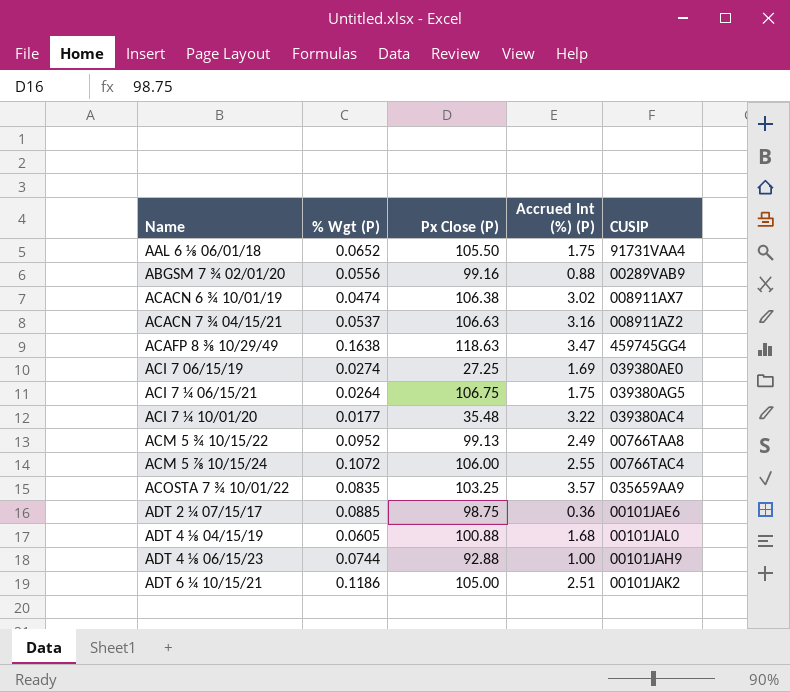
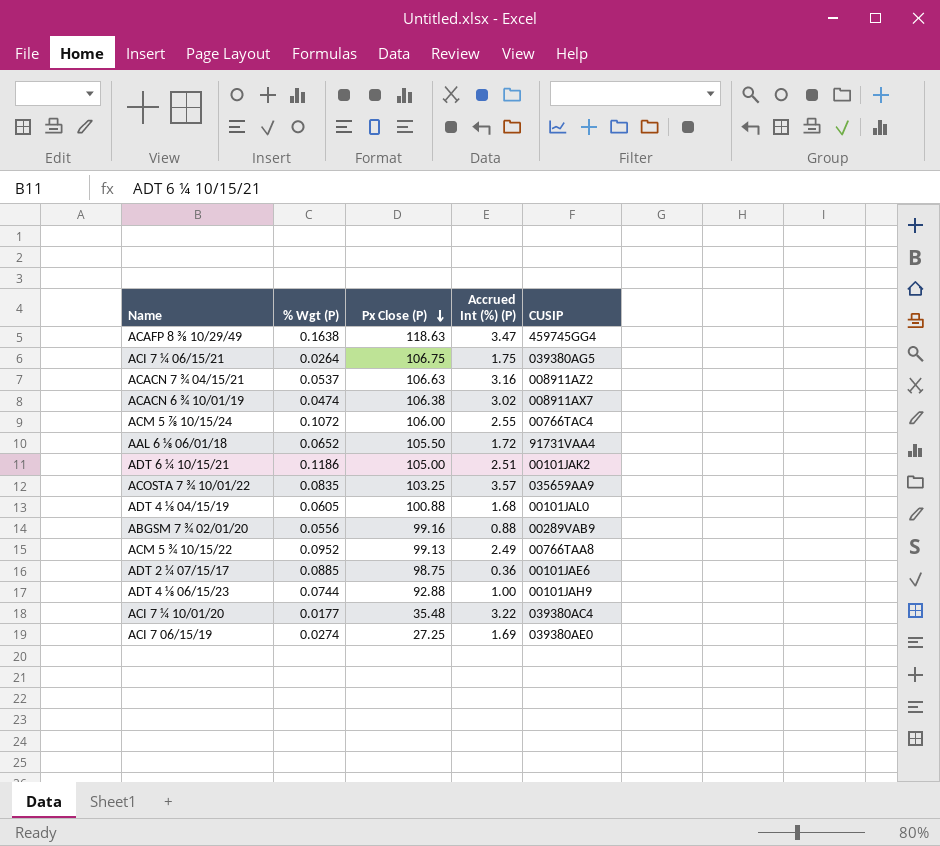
row order: none -> Px Close (P) descending
AAL 6 ⅛ 06/01/18 | Accrued Int (%) (P): 1.75 -> 1.72

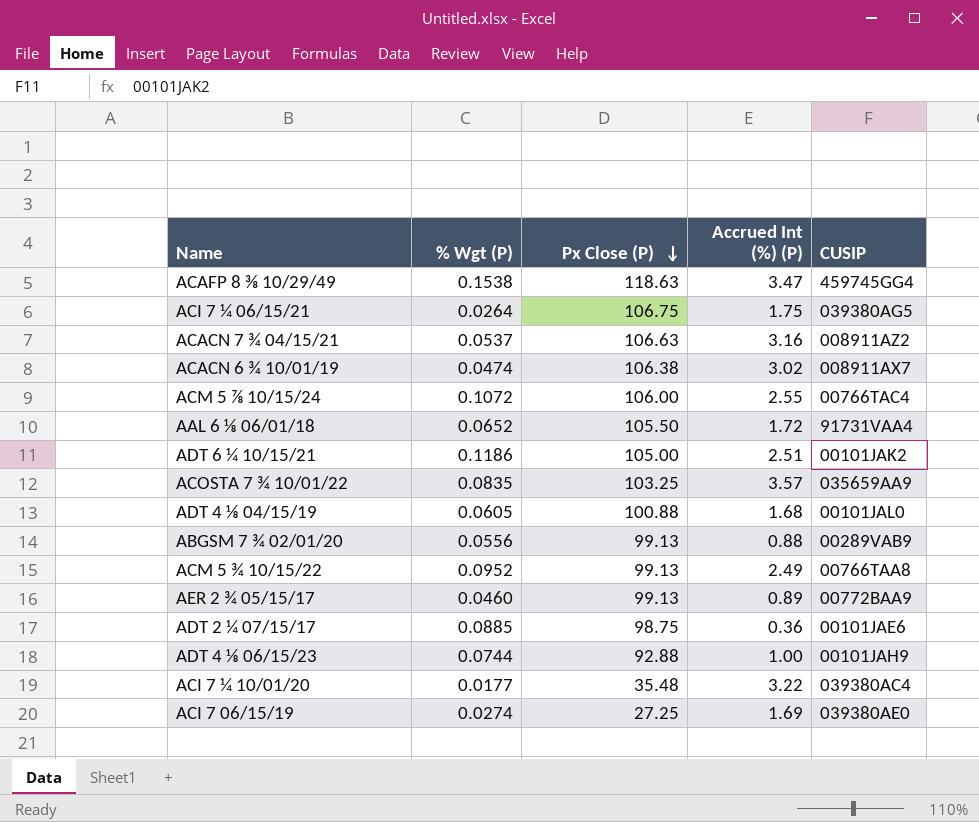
ACAFP 8 ⅜ 10/29/49 | % Wgt (P): 0.1638 -> 0.1538
ABGSM 7 ¾ 02/01/20 | Px Close (P): 99.16 -> 99.13
row AER 2 ¾ 05/15/17: none -> 0.0460 | 99.13 | 0.89 | 00772BAA9

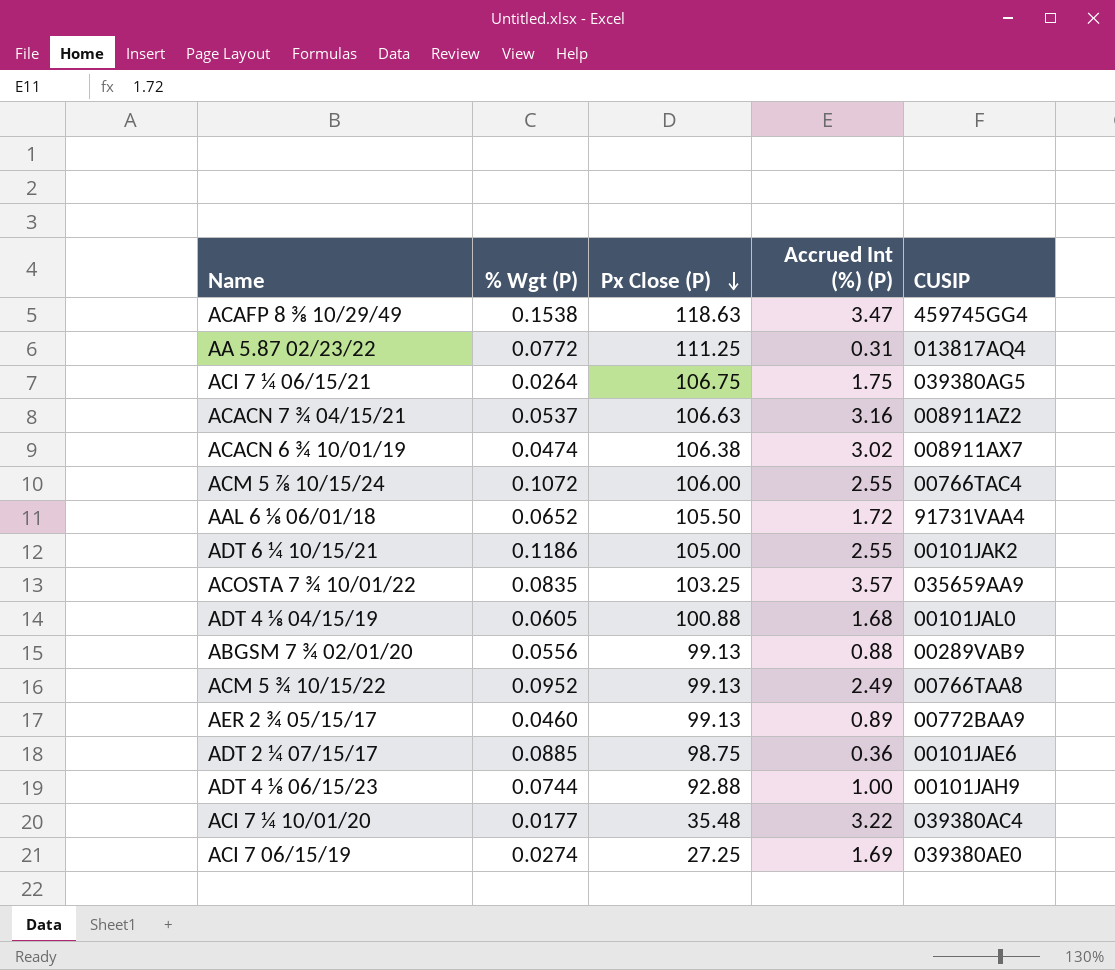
row AA 5.87 02/23/22: none -> 0.0772 | 111.25 | 0.31 | 013817AQ4
ADT 6 ¼ 10/15/21 | Accrued Int (%) (P): 2.51 -> 2.55

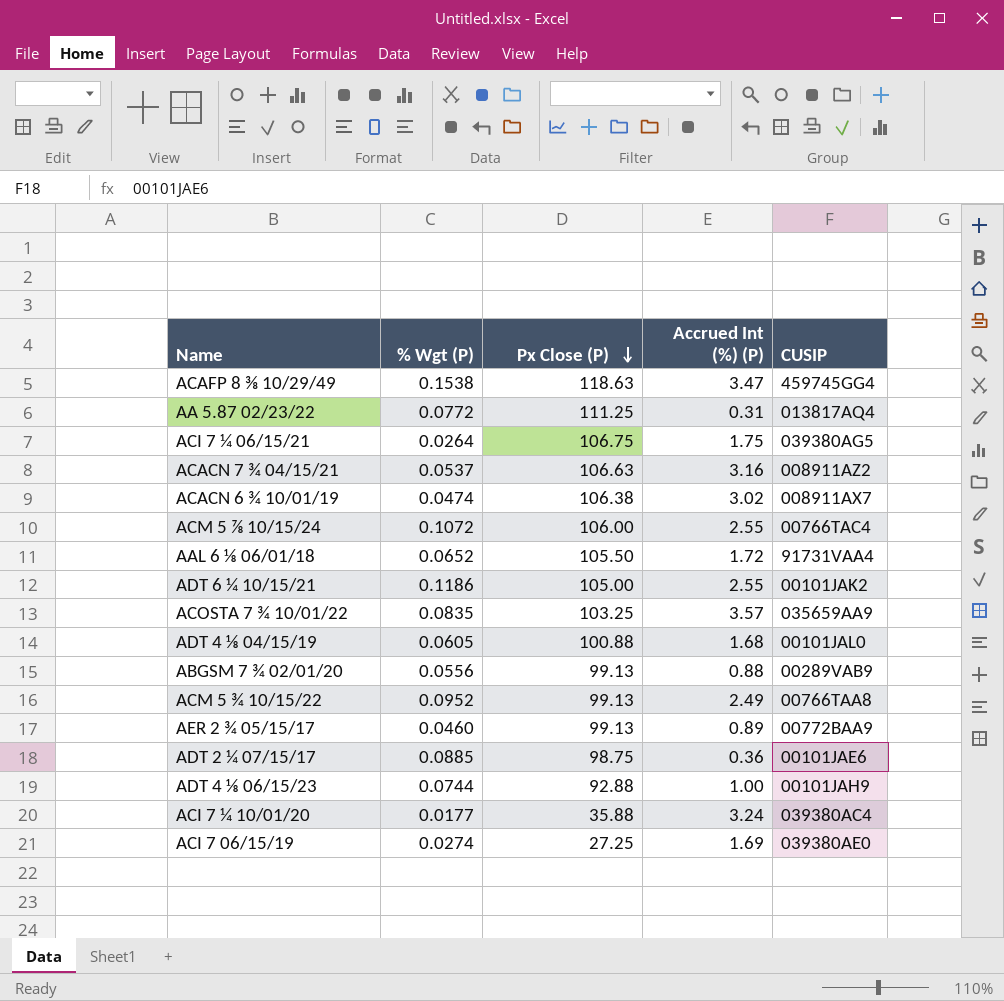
ACI 7 ¼ 10/01/20 | Px Close (P): 35.48 -> 35.88
ACI 7 ¼ 10/01/20 | Accrued Int (%) (P): 3.22 -> 3.24

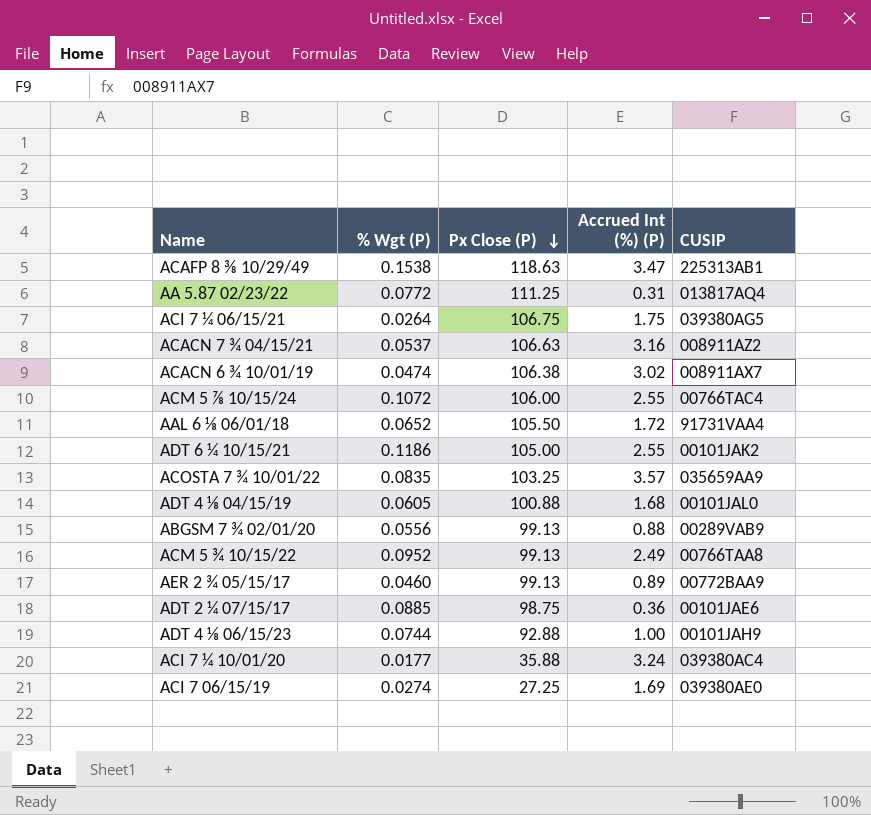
ACAFP 8 ⅜ 10/29/49 | CUSIP: 459745GG4 -> 225313AB1

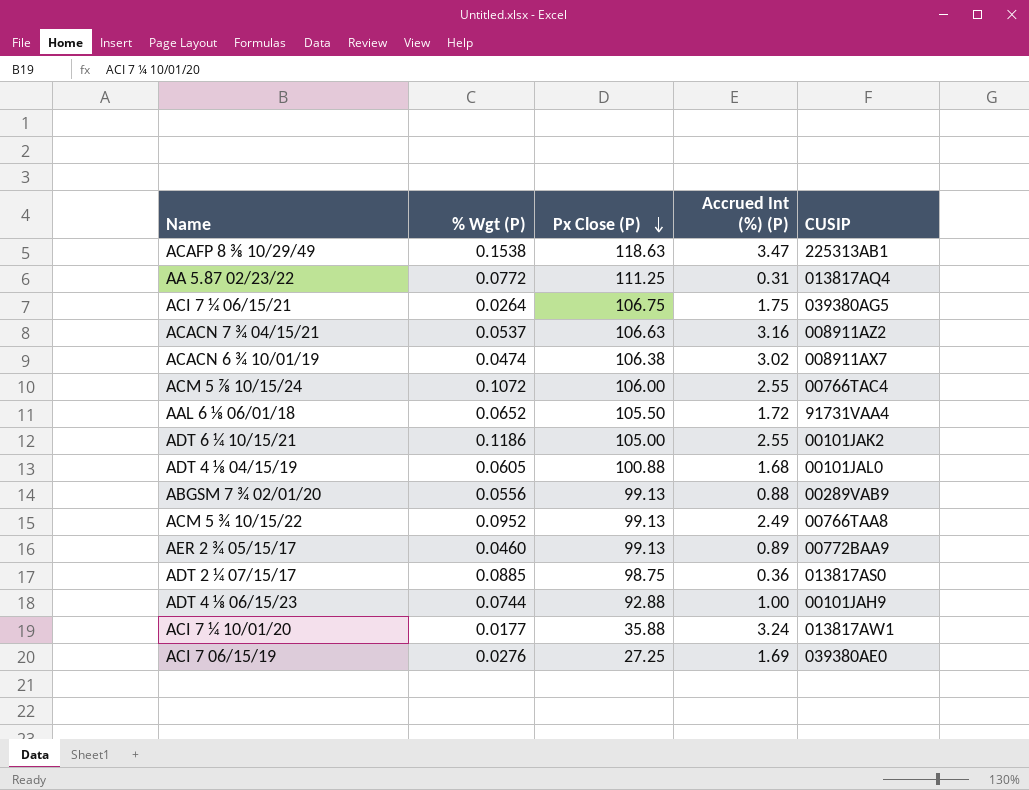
row ACOSTA 7 ¾ 10/01/22: 0.0835 | 103.25 | 3.57 | 035659AA9 -> none
ADT 2 ¼ 07/15/17 | CUSIP: 00101JAE6 -> 013817AS0
ACI 7 ¼ 10/01/20 | CUSIP: 039380AC4 -> 013817AW1
ACI 7 06/15/19 | % Wgt (P): 0.0274 -> 0.0276

